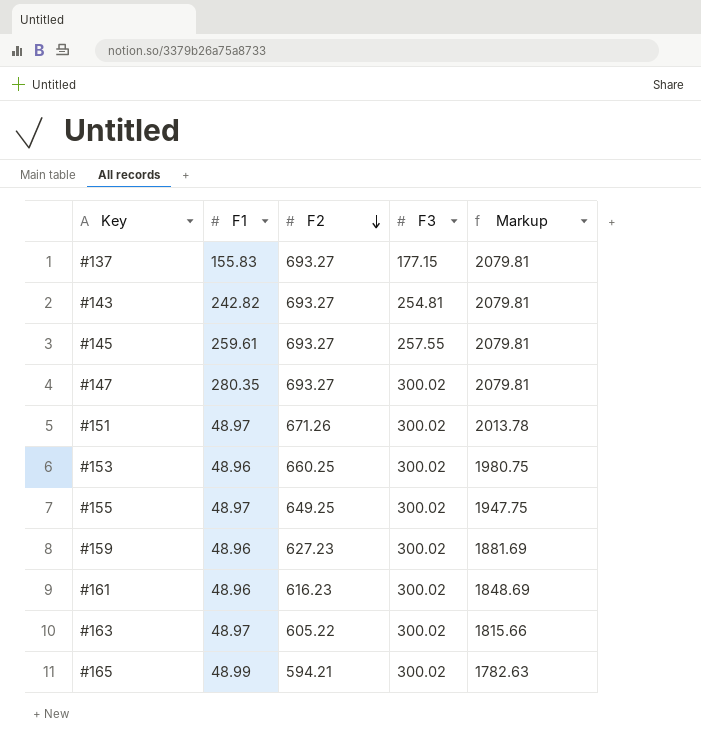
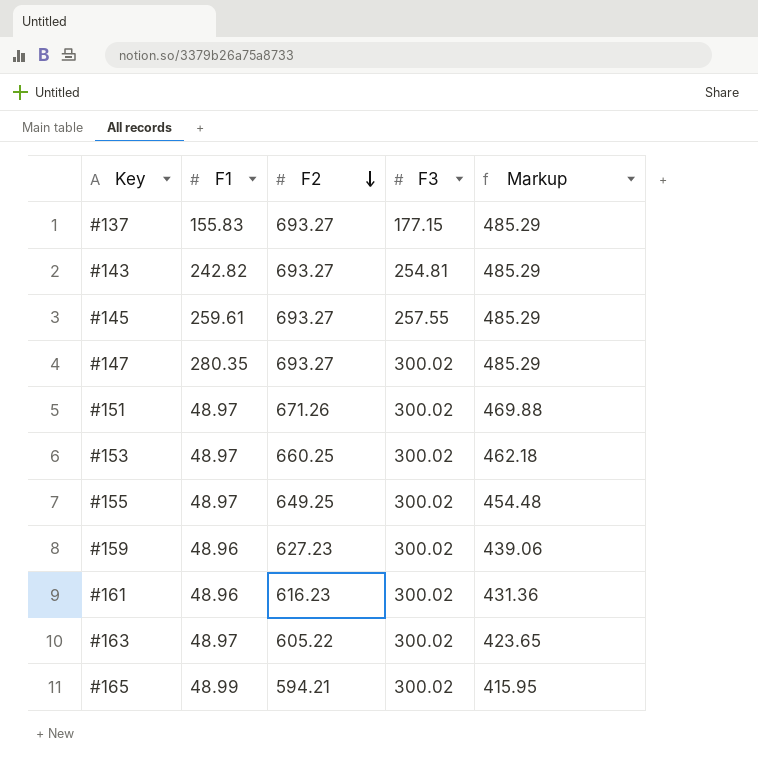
column Markup | formula: [F2] * 3 -> [F2] * 0.7
#153 | F1: 48.96 -> 48.97

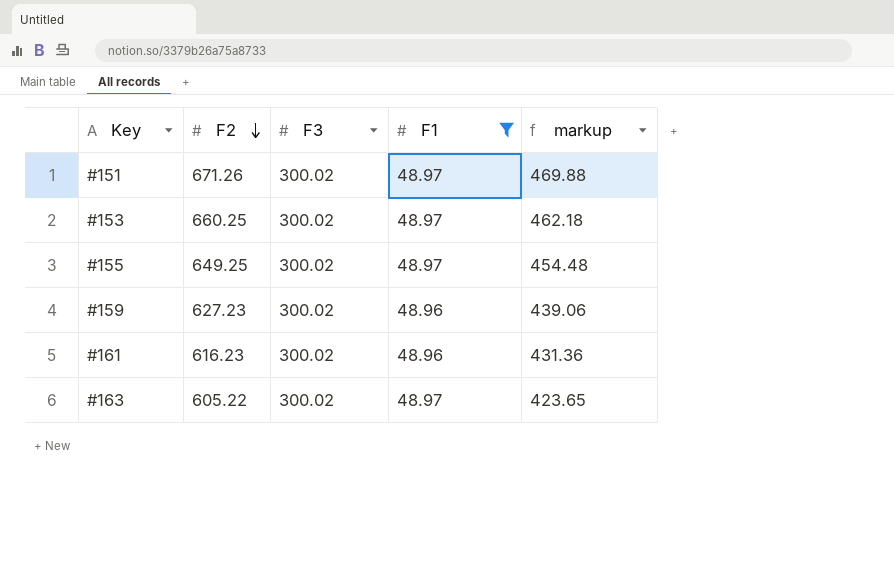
filter: none -> F1 <= 48.97
column F1 | position: 2 -> 4
column name: Markup -> markup

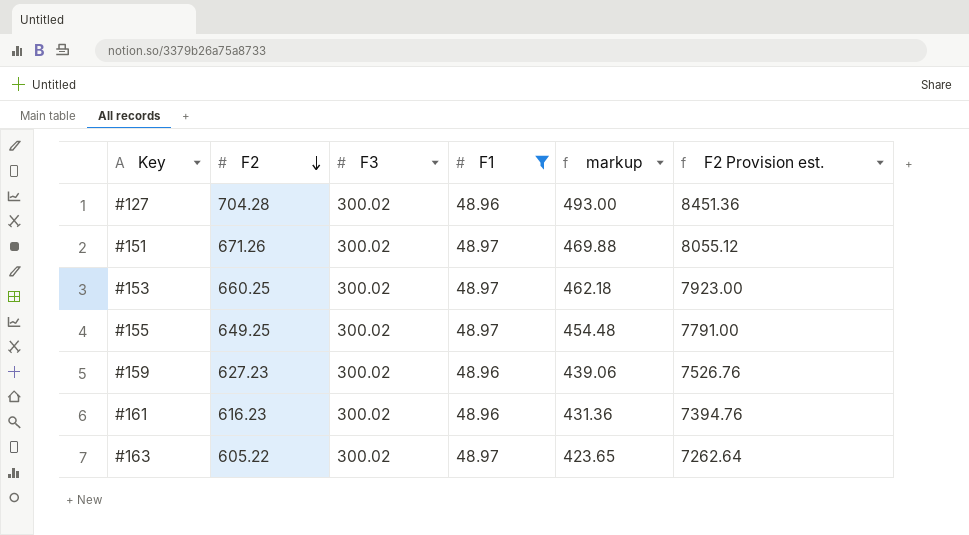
column F2 Provision est. | formula: none -> [F2] * 12
row #127: none -> 704.28 | 300.02 | 48.96 | 493.00 | 8451.36

